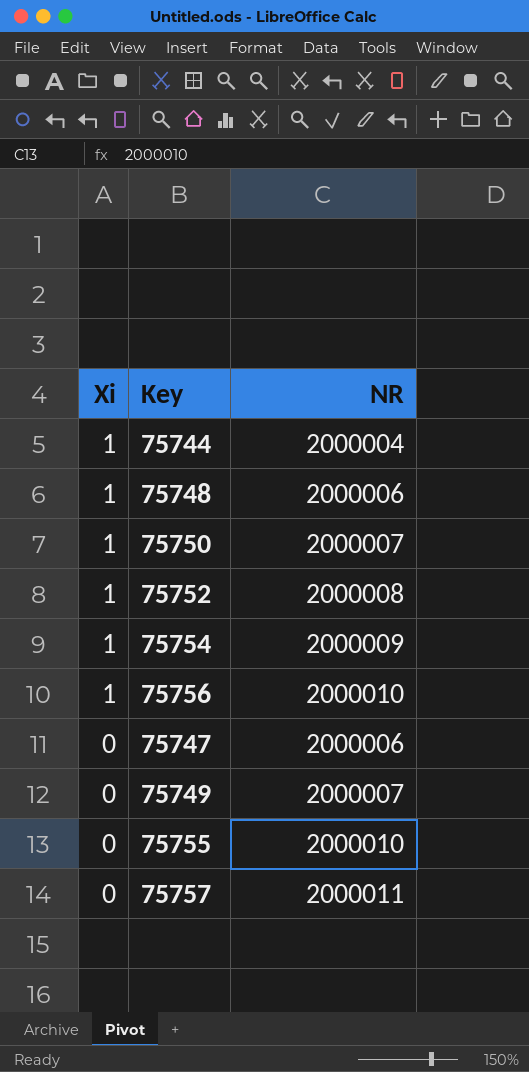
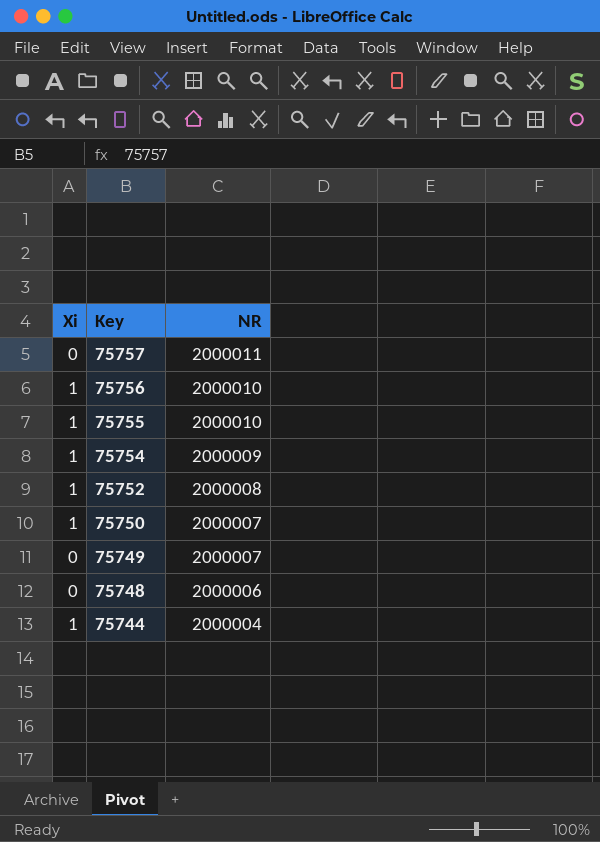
row order: Xi descending -> Key descending
row 75747: 0 | 2000006 -> none
75755 | Xi: 0 -> 1
75748 | Xi: 1 -> 0

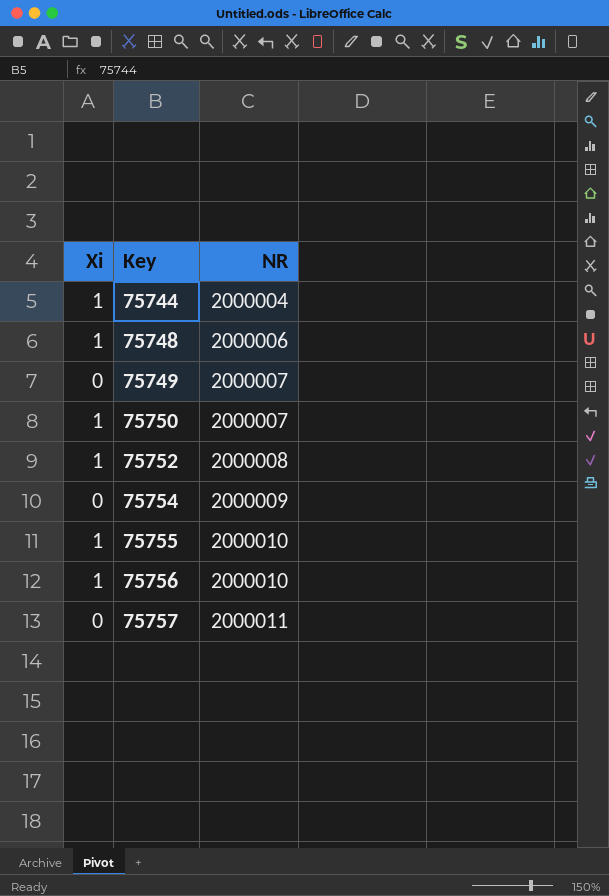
row order: Key descending -> Key ascending
75748 | Xi: 0 -> 1
75754 | Xi: 1 -> 0

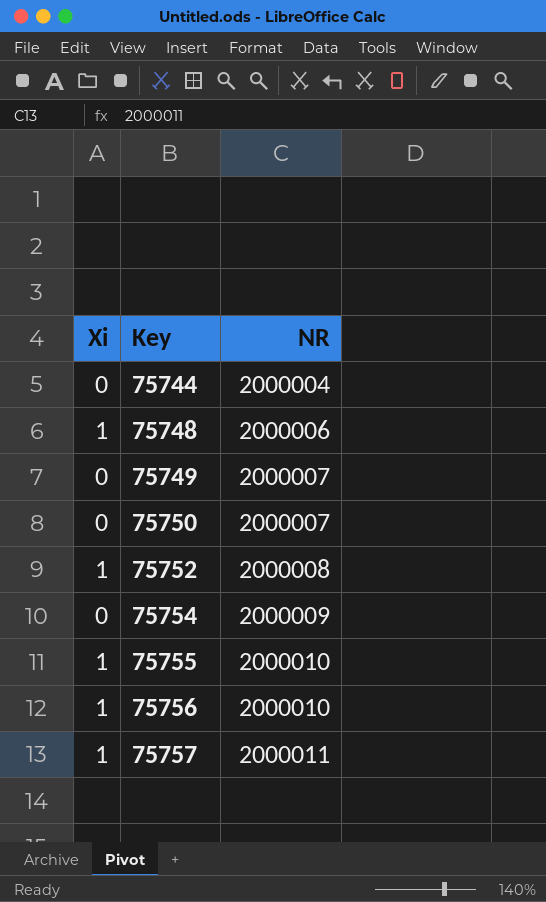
75744 | Xi: 1 -> 0
75750 | Xi: 1 -> 0
75757 | Xi: 0 -> 1

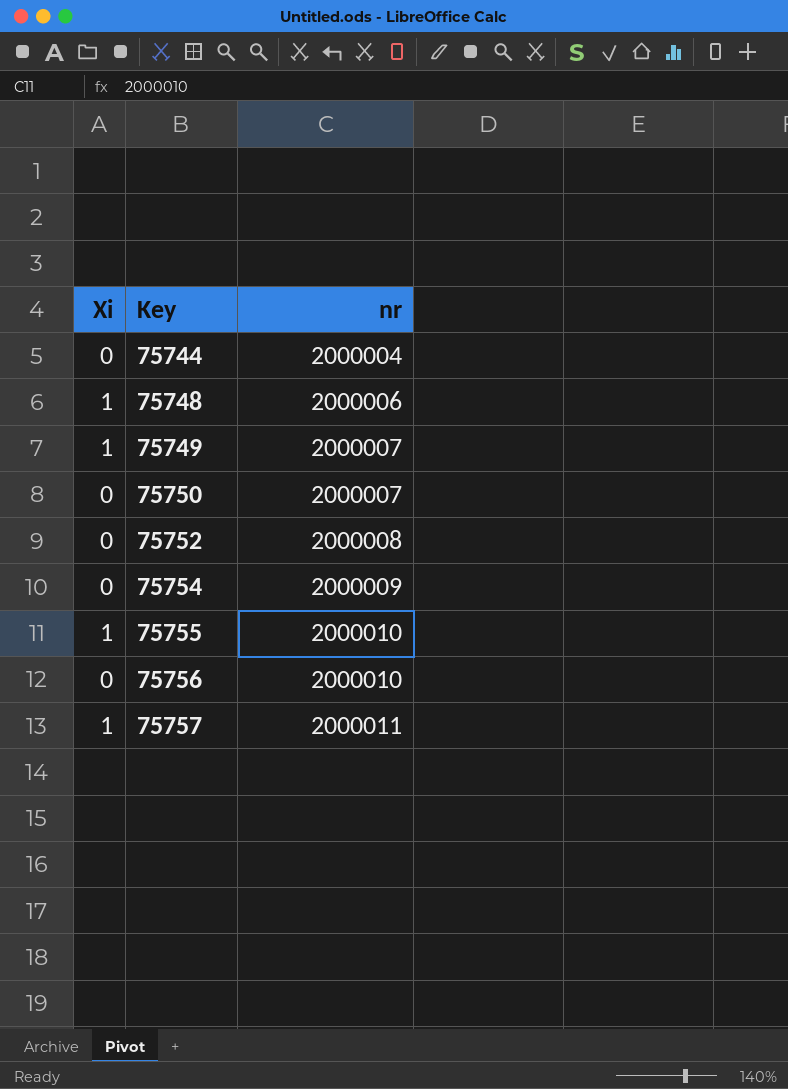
column name: NR -> nr
75749 | Xi: 0 -> 1
75752 | Xi: 1 -> 0
75756 | Xi: 1 -> 0

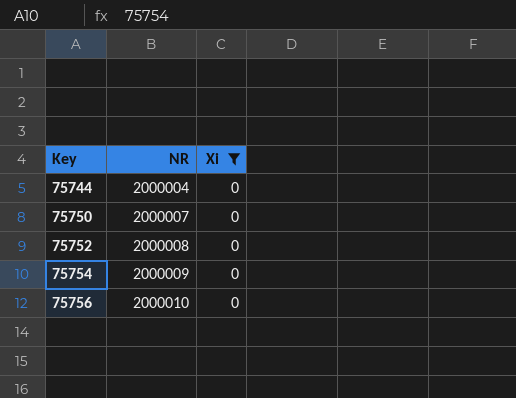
filter: none -> Xi = 0
column name: nr -> NR
column Xi | position: 1 -> 3

